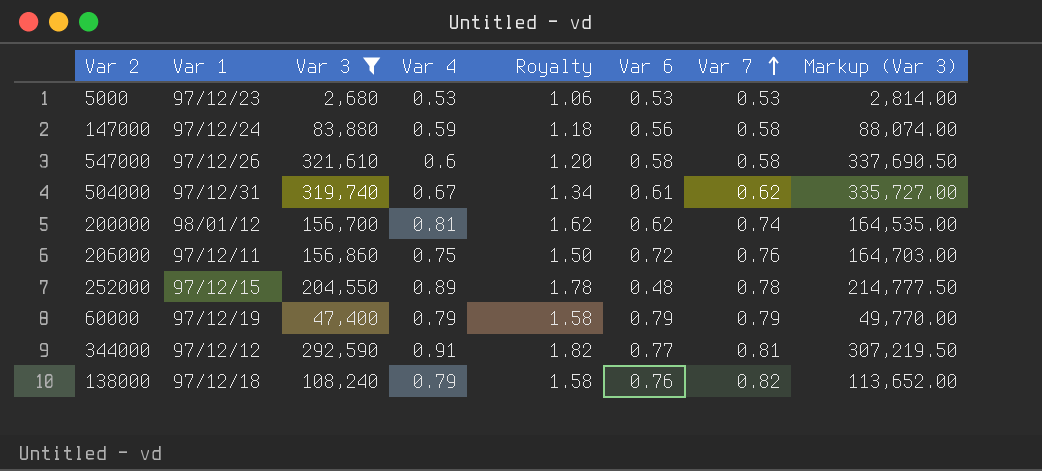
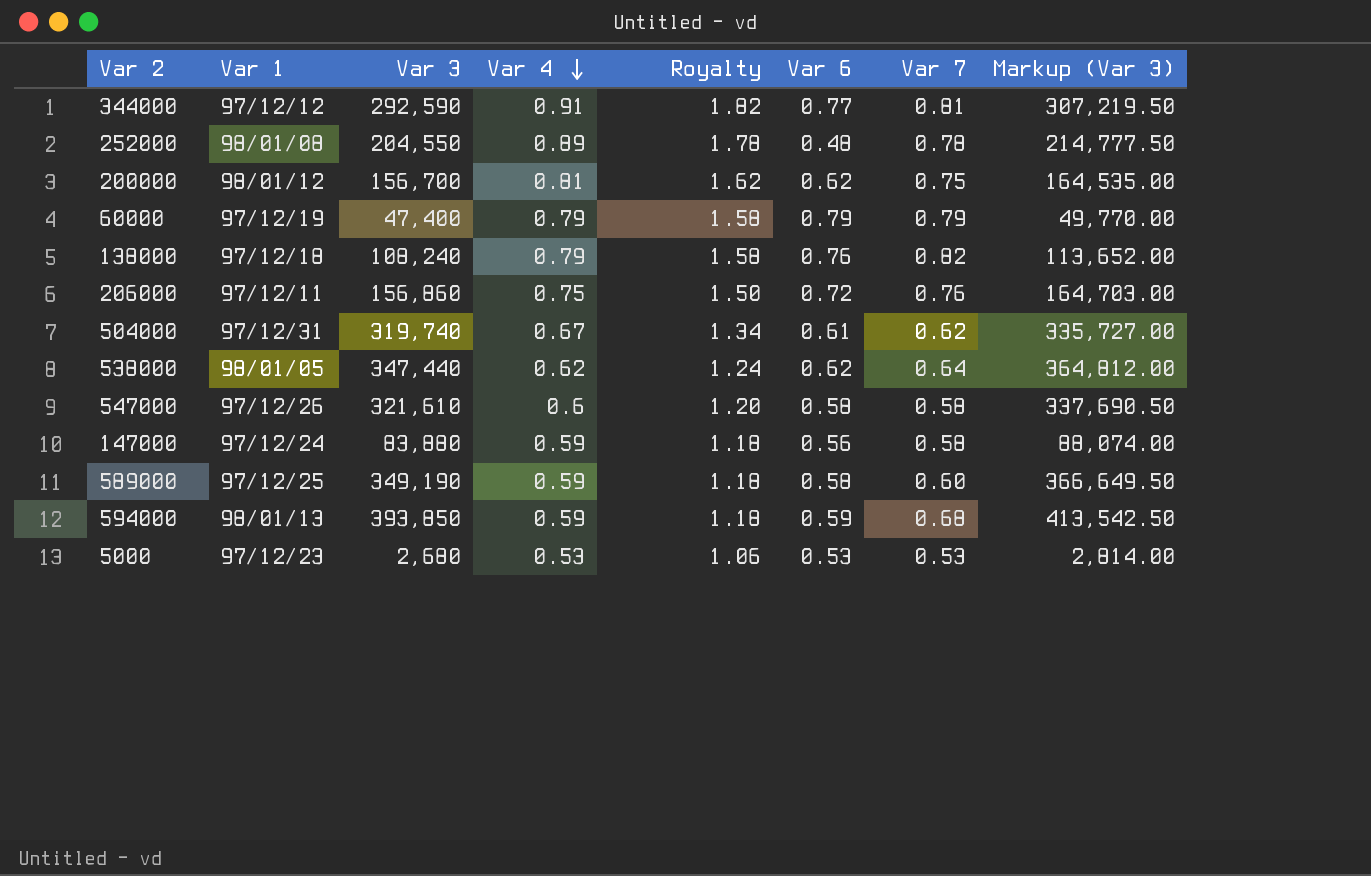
filter: Var 3 <= 321,610 -> none
row order: Var 7 ascending -> Var 4 descending
252000 | Var 1: 97/12/15 -> 98/01/08
200000 | Var 7: 0.74 -> 0.75

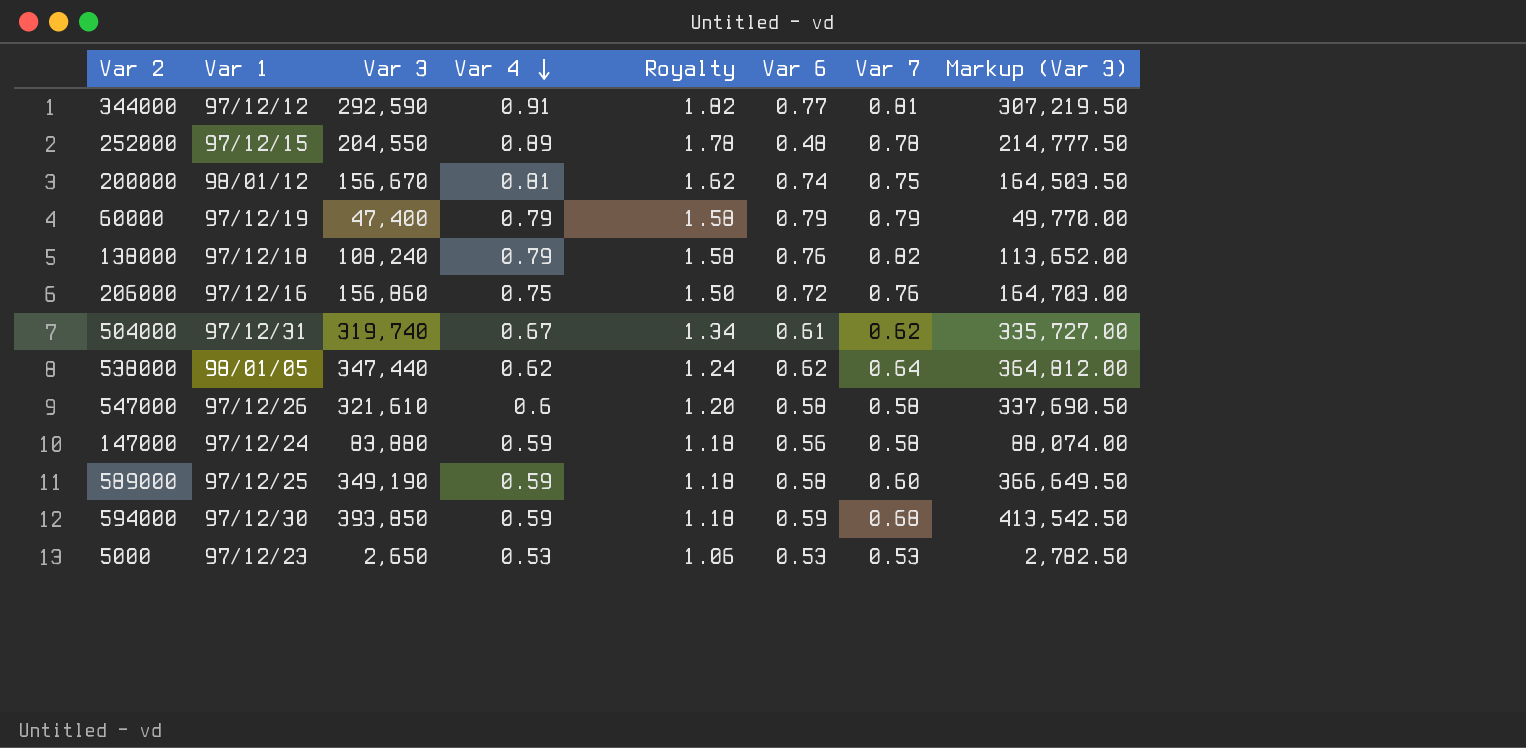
252000 | Var 1: 98/01/08 -> 97/12/15
200000 | Var 3: 156,700 -> 156,670
200000 | Var 6: 0.62 -> 0.74
200000 | Markup (Var 3): 164,535.00 -> 164,503.50
206000 | Var 1: 97/12/11 -> 97/12/16
594000 | Var 1: 98/01/13 -> 97/12/30
5000 | Var 3: 2,680 -> 2,650
5000 | Markup (Var 3): 2,814.00 -> 2,782.50

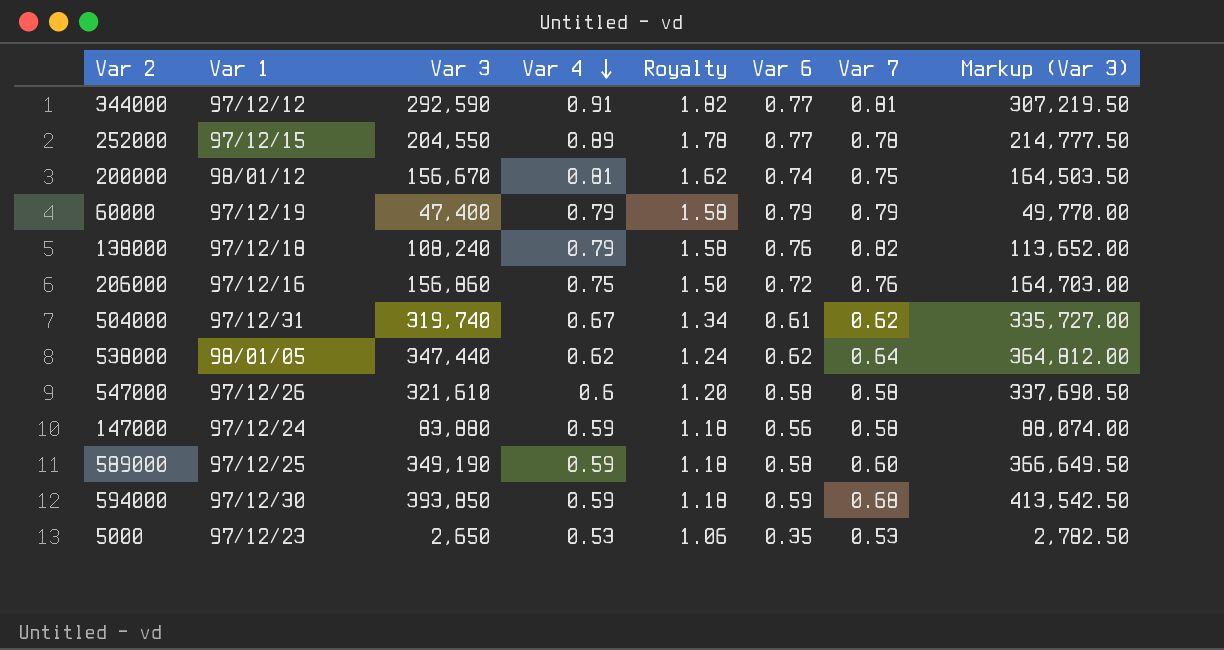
252000 | Var 6: 0.48 -> 0.77
5000 | Var 6: 0.53 -> 0.35

